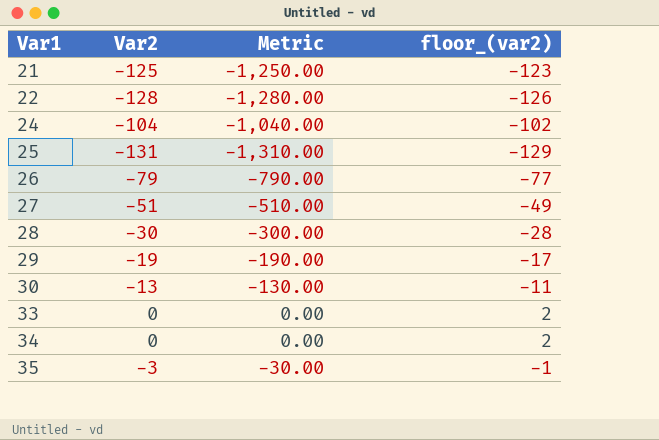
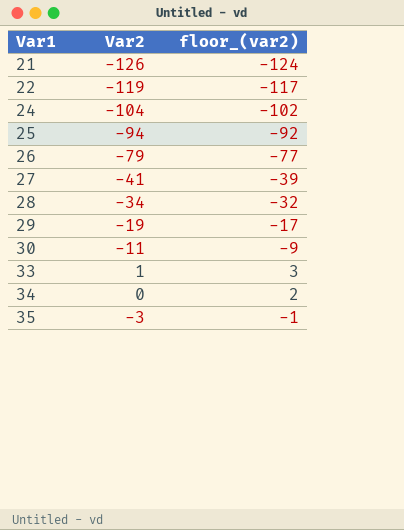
column Metric | formula: [Var2] * 10 -> none
21 | Var2: -125 -> -126
21 | floor_(var2): -123 -> -124
22 | Var2: -128 -> -119
22 | floor_(var2): -126 -> -117
25 | Var2: -131 -> -94
25 | floor_(var2): -129 -> -92
27 | Var2: -51 -> -41
27 | floor_(var2): -49 -> -39
28 | Var2: -30 -> -34
28 | floor_(var2): -28 -> -32
30 | Var2: -13 -> -11
30 | floor_(var2): -11 -> -9
33 | Var2: 0 -> 1
33 | floor_(var2): 2 -> 3

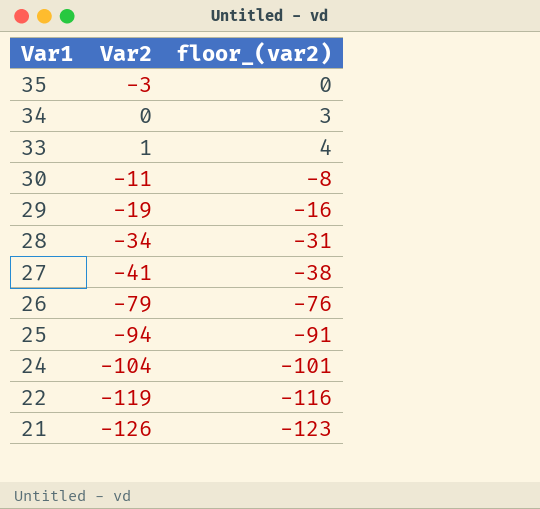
row order: Var1 ascending -> Var1 descending
column floor_(var2) | formula: [Var2] + 2 -> [Var2] + 3

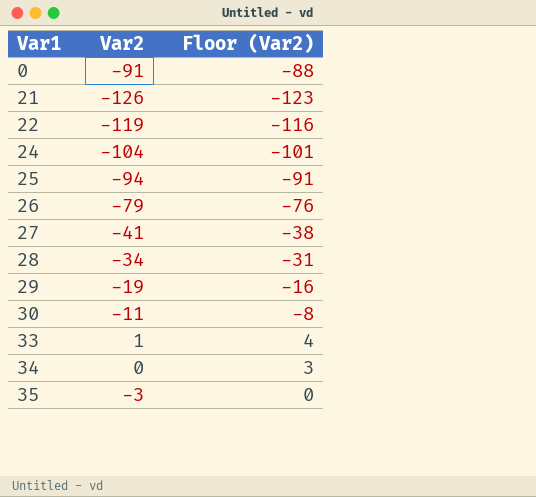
row order: Var1 descending -> Var1 ascending
column name: floor_(var2) -> Floor (Var2)
row 0: none -> -91 | -88

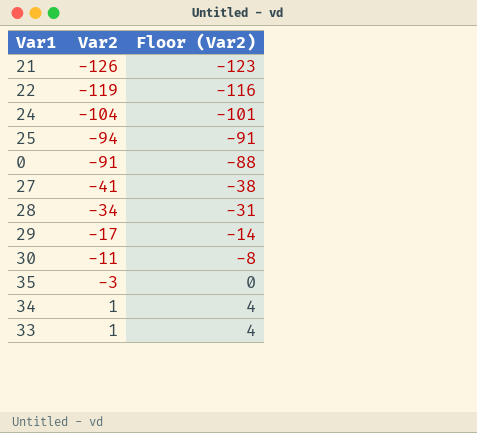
row order: Var1 ascending -> Var2 ascending
row 26: -79 | -76 -> none
29 | Var2: -19 -> -17
29 | Floor (Var2): -16 -> -14
34 | Var2: 0 -> 1
34 | Floor (Var2): 3 -> 4

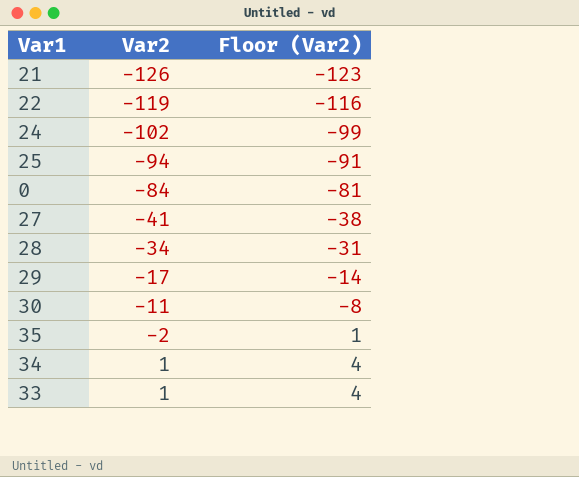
24 | Var2: -104 -> -102
24 | Floor (Var2): -101 -> -99
0 | Var2: -91 -> -84
0 | Floor (Var2): -88 -> -81
35 | Var2: -3 -> -2
35 | Floor (Var2): 0 -> 1

